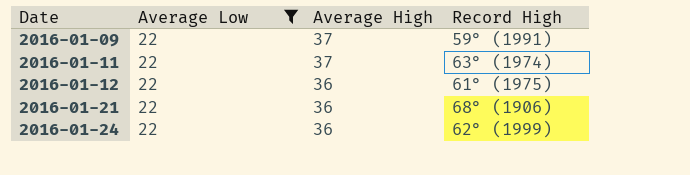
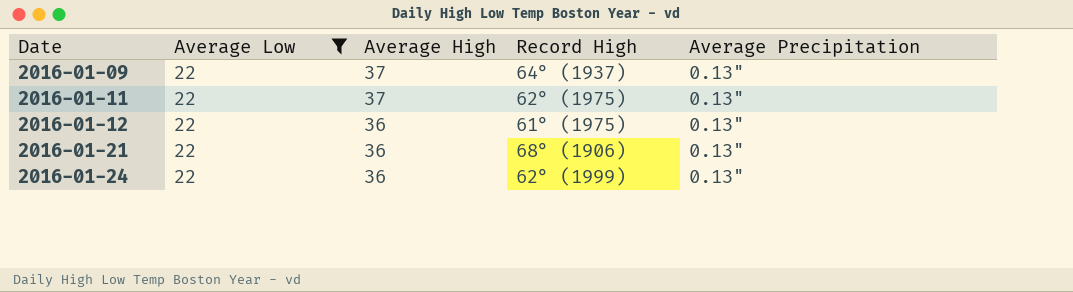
column Average Precipitation | position: none -> 5
2016-01-09 | Record High: 59° (1991) -> 64° (1937)
2016-01-11 | Record High: 63° (1974) -> 62° (1975)

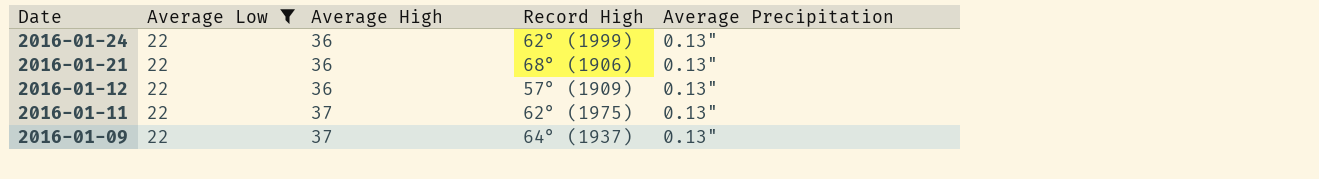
row order: Date ascending -> Date descending
2016-01-12 | Record High: 61° (1975) -> 57° (1909)

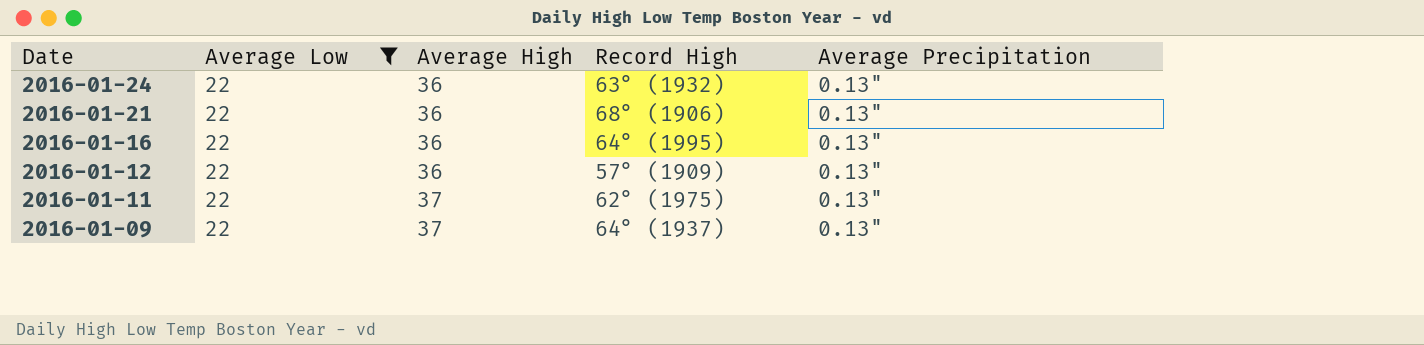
2016-01-24 | Record High: 62° (1999) -> 63° (1932)
row 2016-01-16: none -> 22 | 36 | 64° (1995) | 0.13"

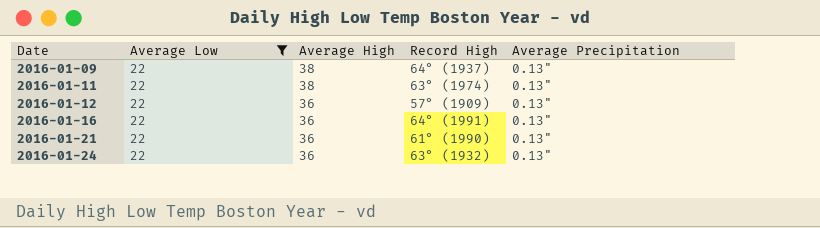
row order: Date descending -> Date ascending
2016-01-09 | Average High: 37 -> 38
2016-01-11 | Average High: 37 -> 38
2016-01-11 | Record High: 62° (1975) -> 63° (1974)
2016-01-16 | Record High: 64° (1995) -> 64° (1991)
2016-01-21 | Record High: 68° (1906) -> 61° (1990)

